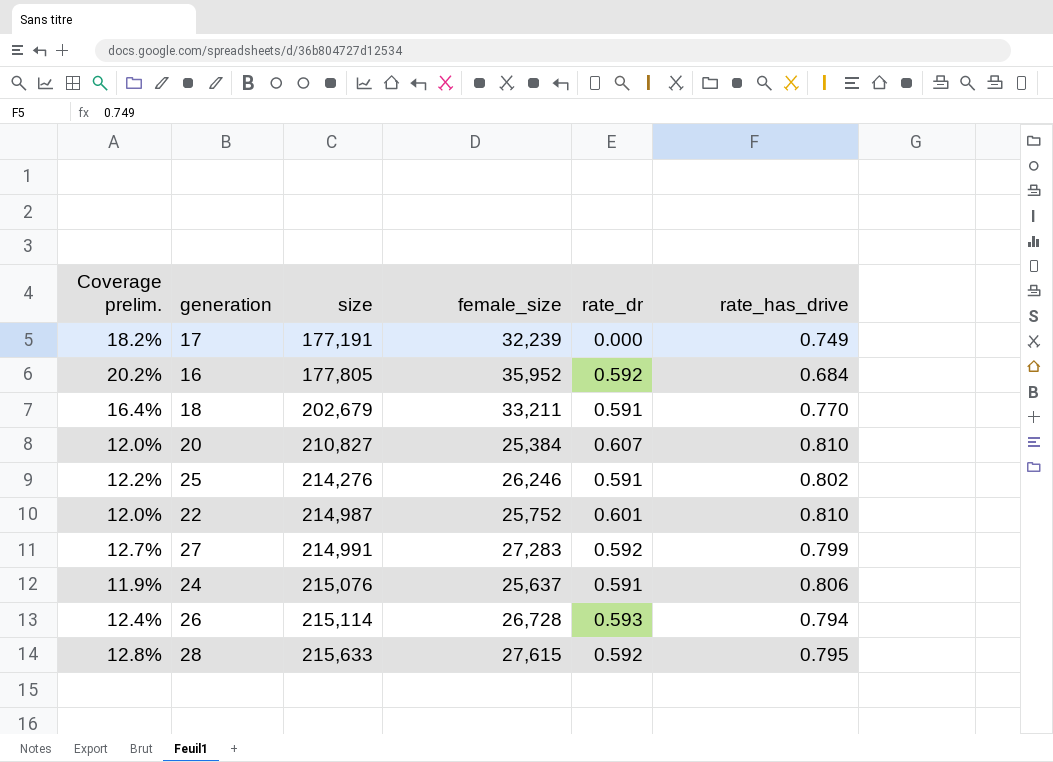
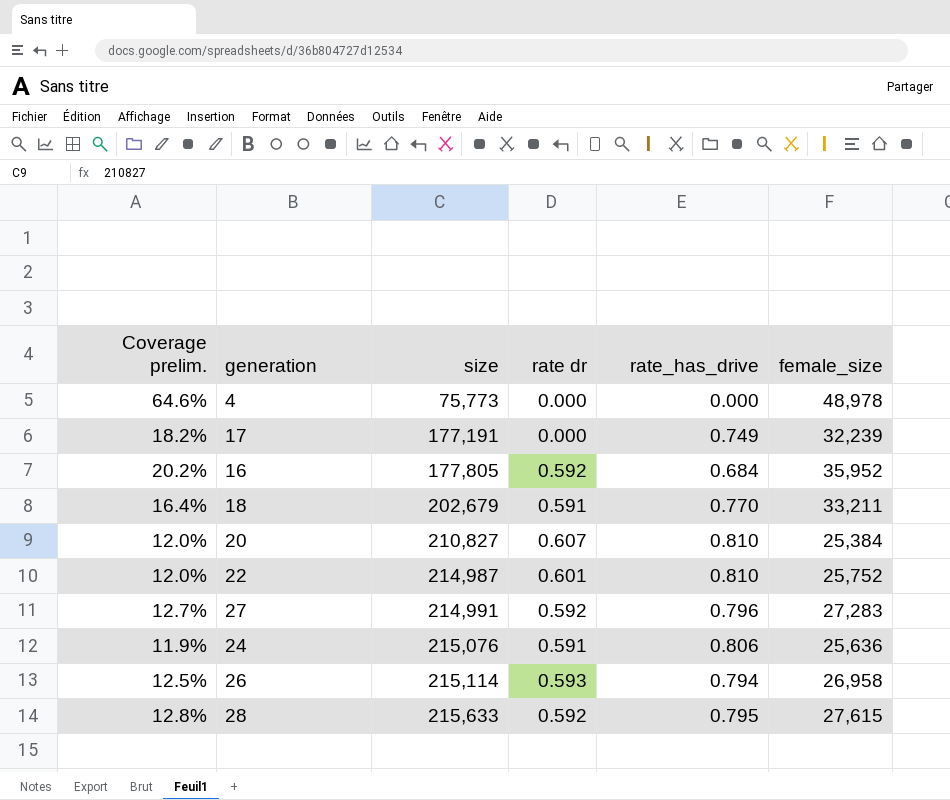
column name: rate_dr -> rate dr
column female_size | position: 4 -> 6
row 25: 12.2% | 214,276 | 26,246 | 0.591 | 0.802 -> none
row 4: none -> 64.6% | 75,773 | 0.000 | 0.000 | 48,978
27 | rate_has_drive: 0.799 -> 0.796
24 | female_size: 25,637 -> 25,636
26 | Coverage prelim.: 12.4% -> 12.5%
26 | female_size: 26,728 -> 26,958

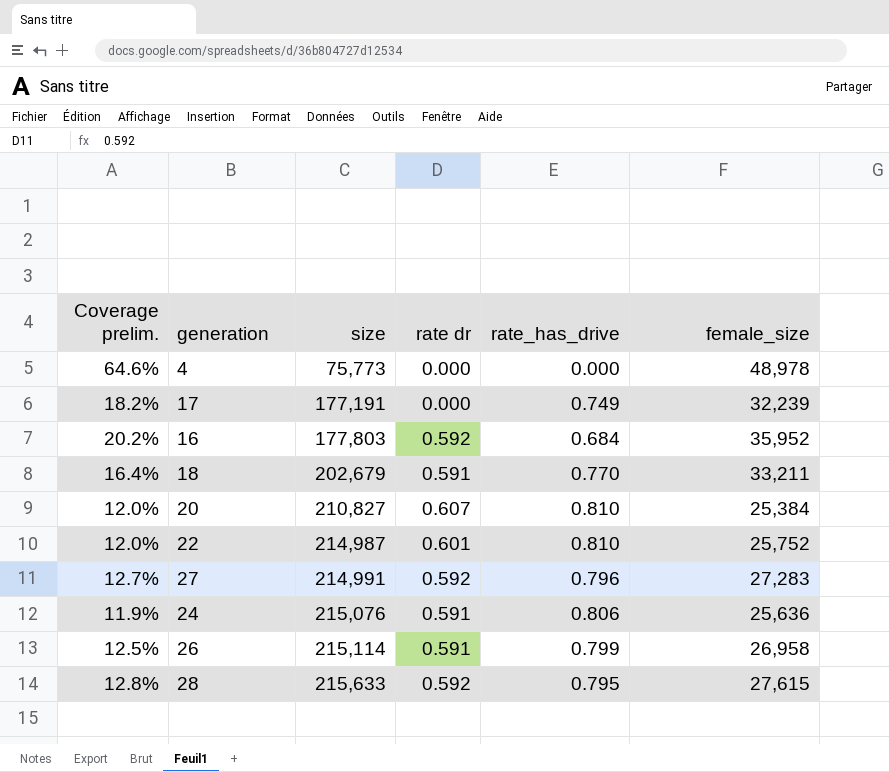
16 | size: 177,805 -> 177,803
26 | rate dr: 0.593 -> 0.591
26 | rate_has_drive: 0.794 -> 0.799

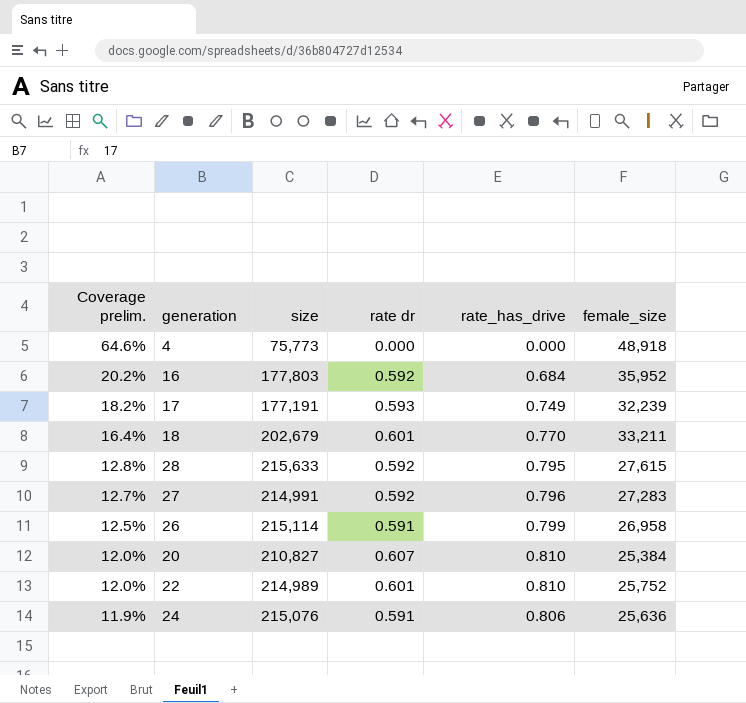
row order: size ascending -> Coverage prelim. descending
4 | female_size: 48,978 -> 48,918
17 | rate dr: 0.000 -> 0.593
18 | rate dr: 0.591 -> 0.601
22 | size: 214,987 -> 214,989

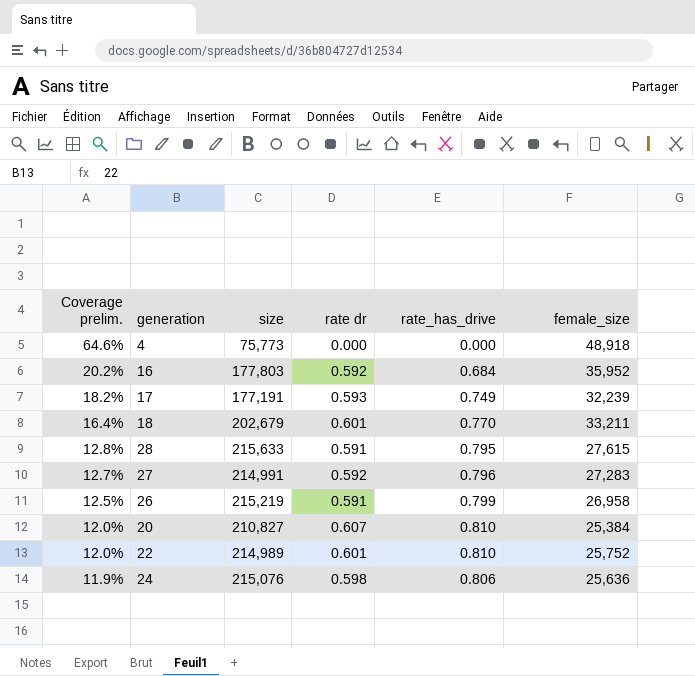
28 | rate dr: 0.592 -> 0.591
26 | size: 215,114 -> 215,219
24 | rate dr: 0.591 -> 0.598

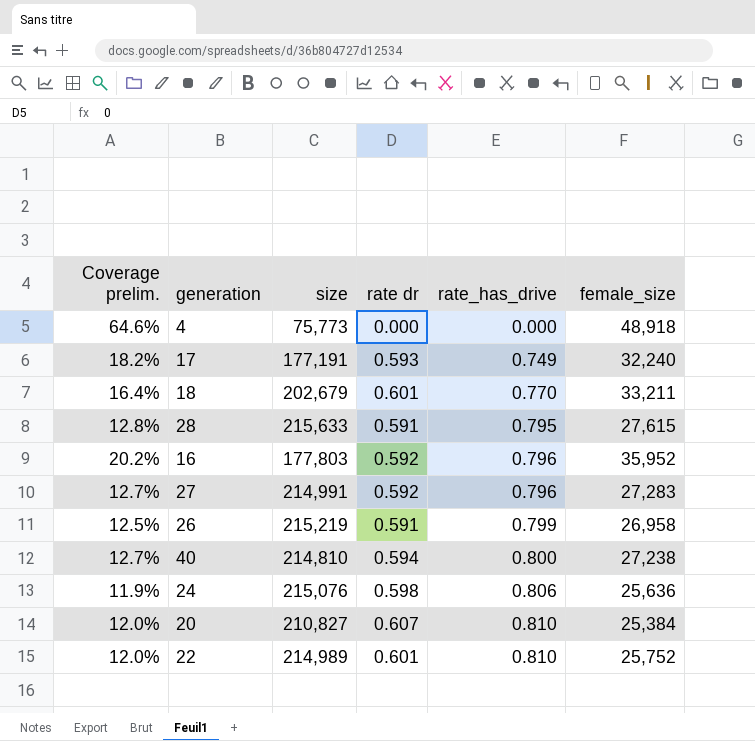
row order: Coverage prelim. descending -> rate_has_drive ascending
17 | female_size: 32,239 -> 32,240
16 | rate_has_drive: 0.684 -> 0.796
row 40: none -> 12.7% | 214,810 | 0.594 | 0.800 | 27,238

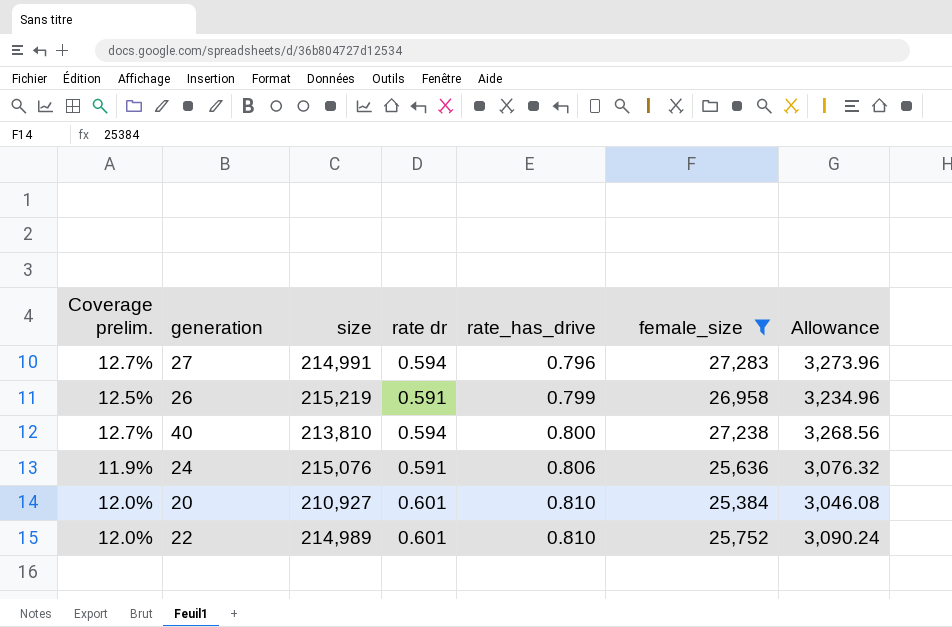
filter: none -> female_size <= 27,283
column Allowance | formula: none -> [female_size] * 0.12
27 | rate dr: 0.592 -> 0.594
40 | size: 214,810 -> 213,810
24 | rate dr: 0.598 -> 0.591
20 | size: 210,827 -> 210,927
20 | rate dr: 0.607 -> 0.601

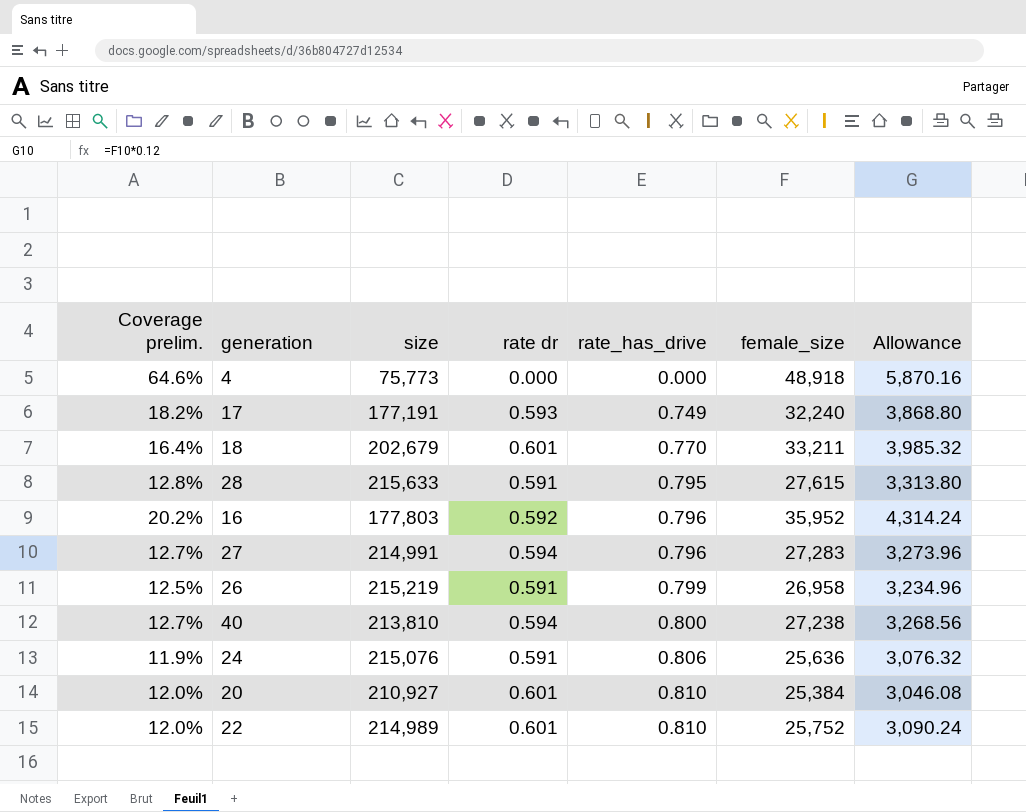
filter: female_size <= 27,283 -> none

